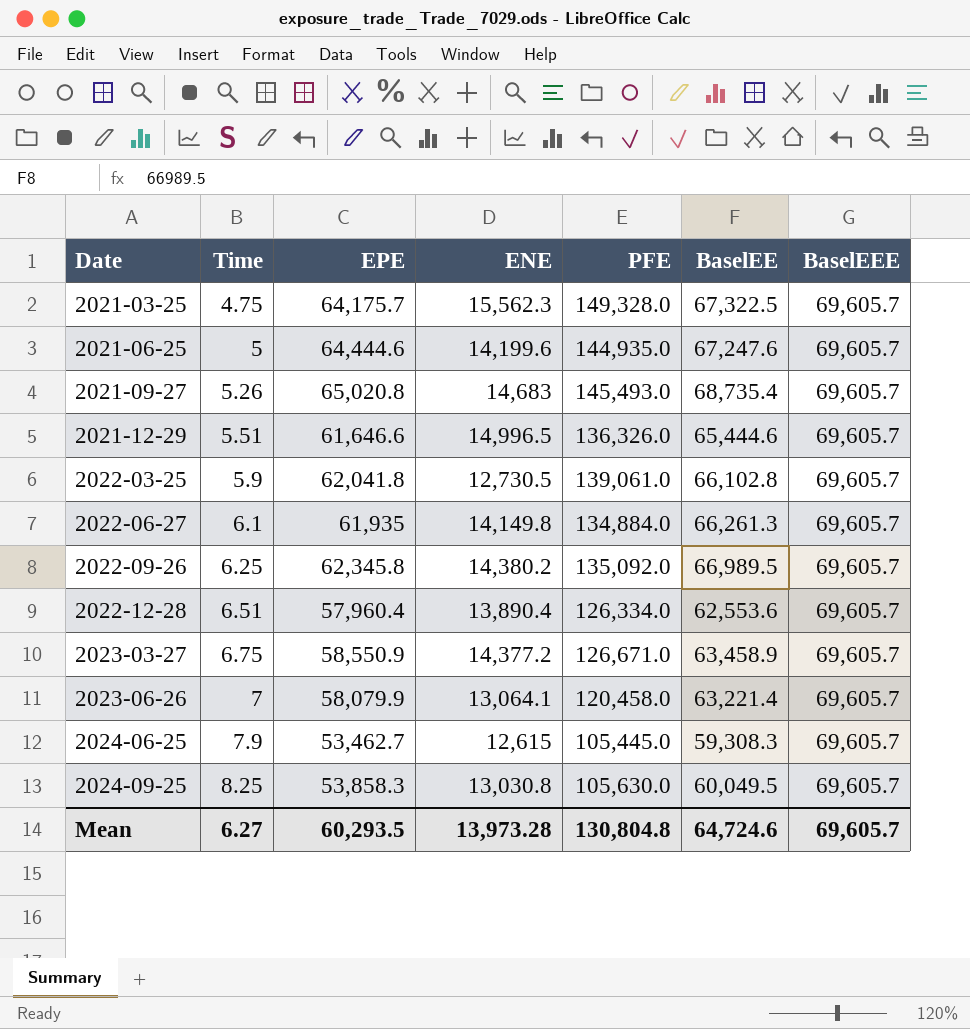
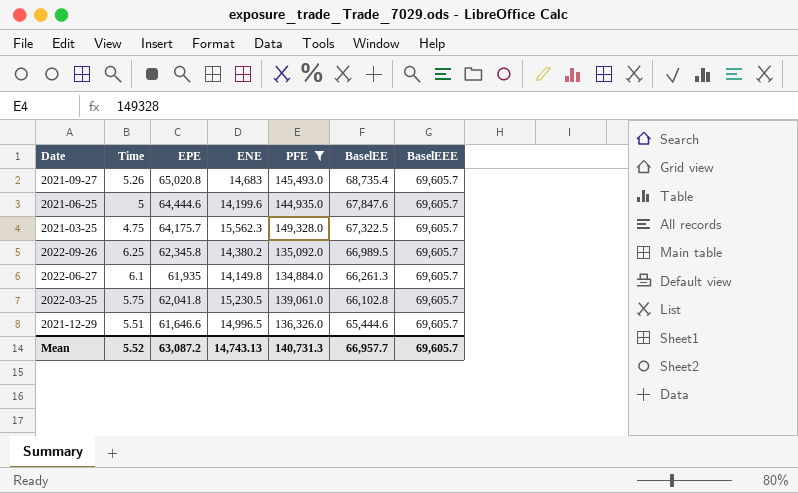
filter: none -> PFE >= 134,884.0
row order: Date ascending -> BaselEE descending
2021-06-25 | BaselEE: 67,247.6 -> 67,847.6
2022-03-25 | Time: 5.9 -> 5.75
2022-03-25 | ENE: 12,730.5 -> 15,230.5
Mean | Time: 6.27 -> 5.52
Mean | EPE: 60,293.5 -> 63,087.2
Mean | ENE: 13,973.28 -> 14,743.13
Mean | PFE: 130,804.8 -> 140,731.3
Mean | BaselEE: 64,724.6 -> 66,957.7

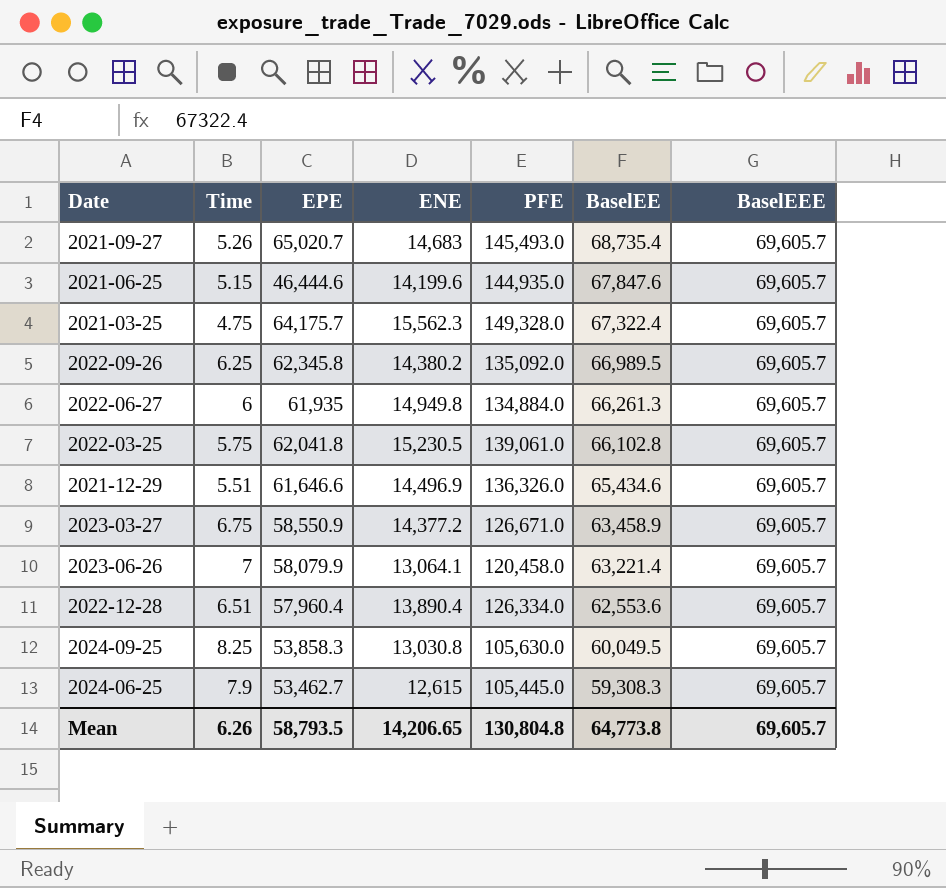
filter: PFE >= 134,884.0 -> none
2021-09-27 | EPE: 65,020.8 -> 65,020.7
2021-06-25 | Time: 5 -> 5.15
2021-06-25 | EPE: 64,444.6 -> 46,444.6
2021-03-25 | BaselEE: 67,322.5 -> 67,322.4
2022-06-27 | Time: 6.1 -> 6
2022-06-27 | ENE: 14,149.8 -> 14,949.8
2021-12-29 | ENE: 14,996.5 -> 14,496.9
2021-12-29 | BaselEE: 65,444.6 -> 65,434.6
Mean | Time: 5.52 -> 6.26
Mean | EPE: 63,087.2 -> 58,793.5
Mean | ENE: 14,743.13 -> 14,206.65
Mean | PFE: 140,731.3 -> 130,804.8
Mean | BaselEE: 66,957.7 -> 64,773.8

